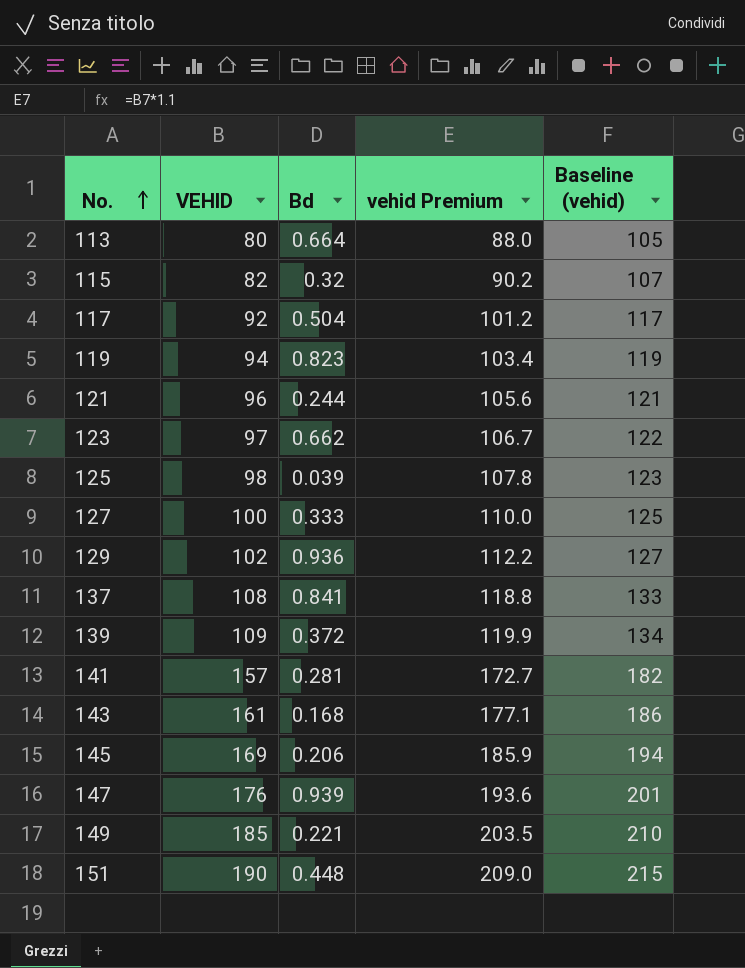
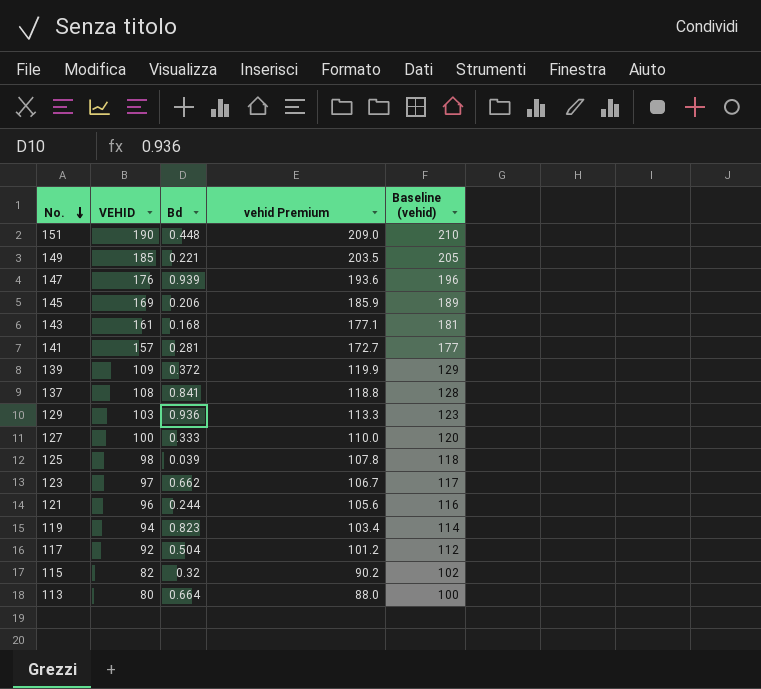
row order: No. ascending -> No. descending
column Baseline (vehid) | formula: [VEHID] + 25 -> [VEHID] + 20
129 | VEHID: 102 -> 103
129 | vehid Premium: 112.2 -> 113.3

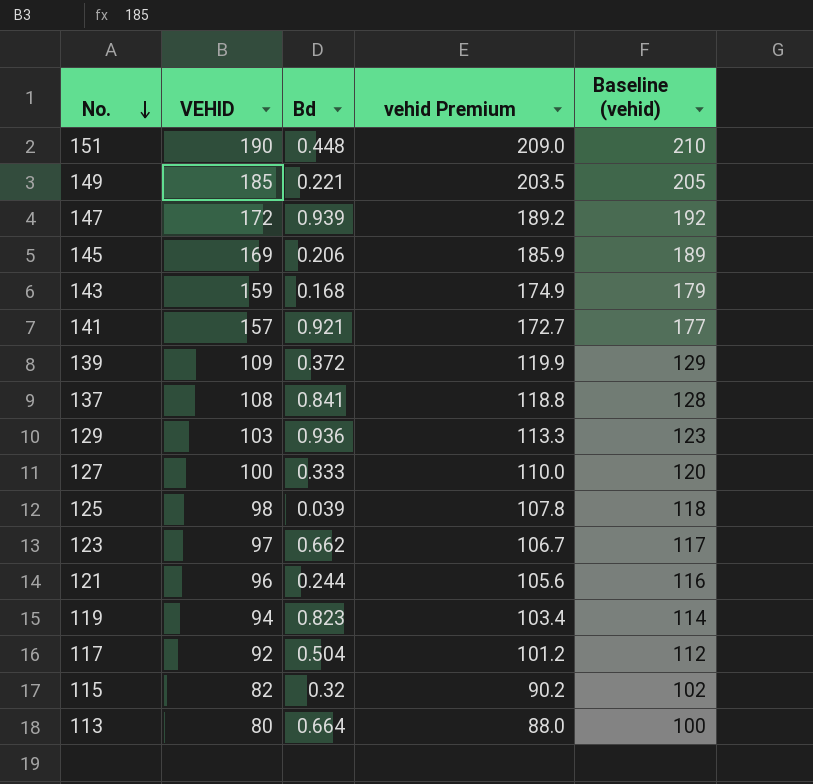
147 | VEHID: 176 -> 172
147 | vehid Premium: 193.6 -> 189.2
147 | Baseline (vehid): 196 -> 192
143 | VEHID: 161 -> 159
143 | vehid Premium: 177.1 -> 174.9
143 | Baseline (vehid): 181 -> 179
141 | Bd: 0.281 -> 0.921

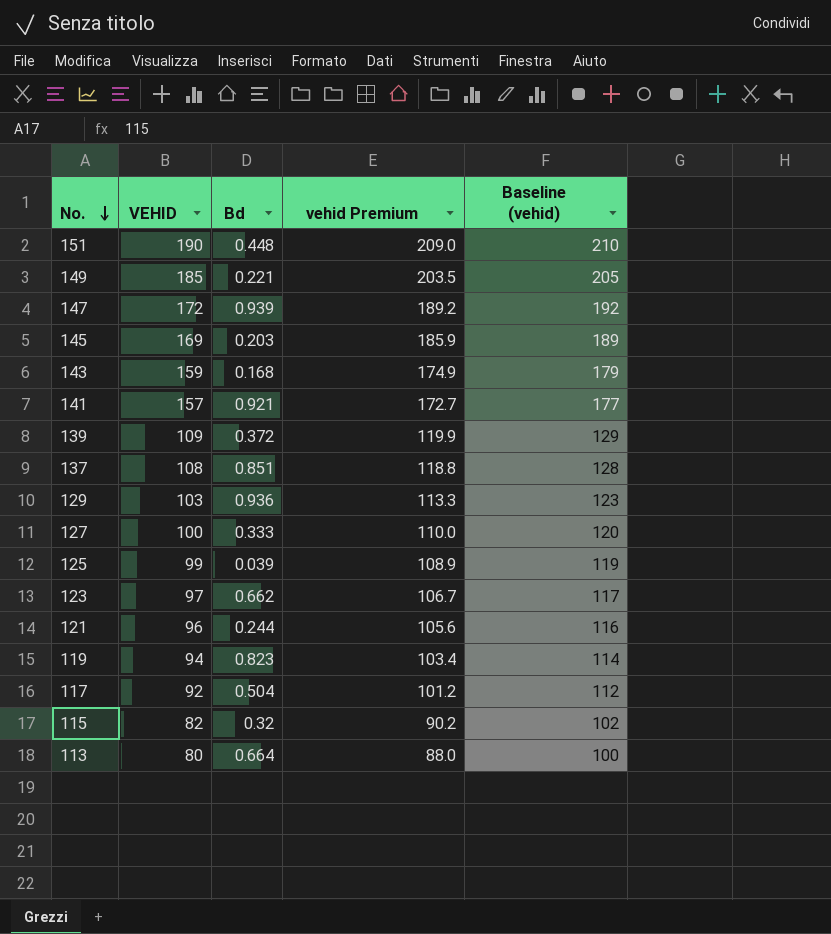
145 | Bd: 0.206 -> 0.203
137 | Bd: 0.841 -> 0.851
125 | VEHID: 98 -> 99
125 | vehid Premium: 107.8 -> 108.9
125 | Baseline (vehid): 118 -> 119

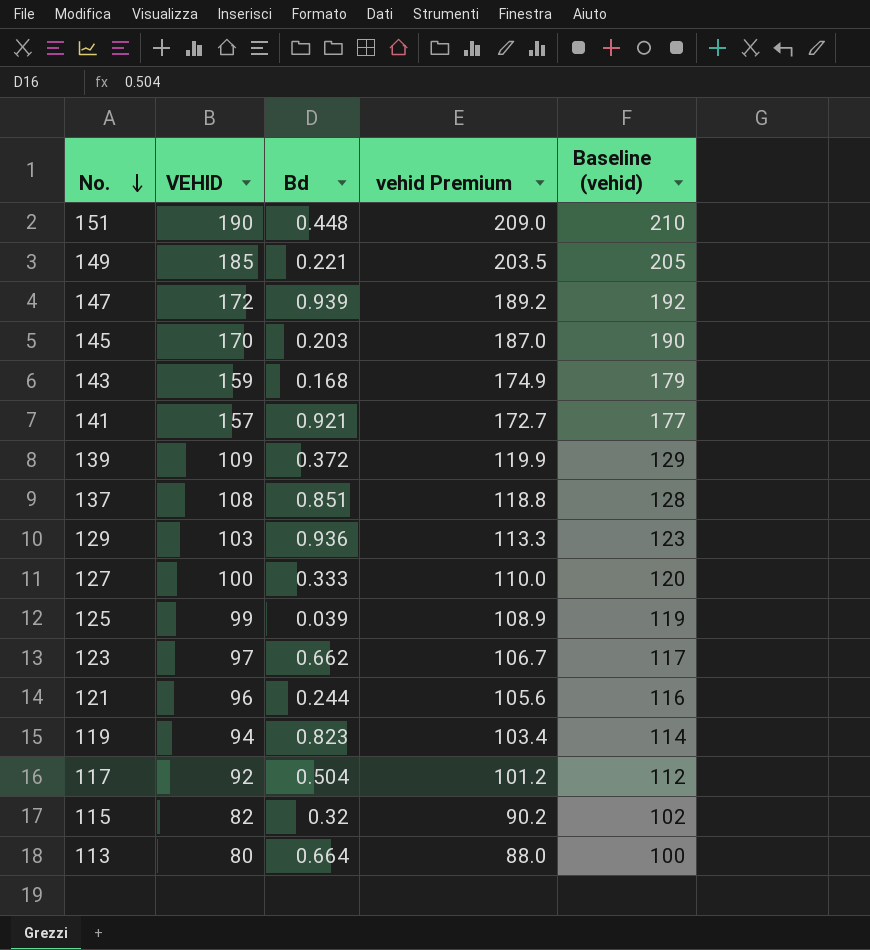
145 | VEHID: 169 -> 170
145 | vehid Premium: 185.9 -> 187.0
145 | Baseline (vehid): 189 -> 190

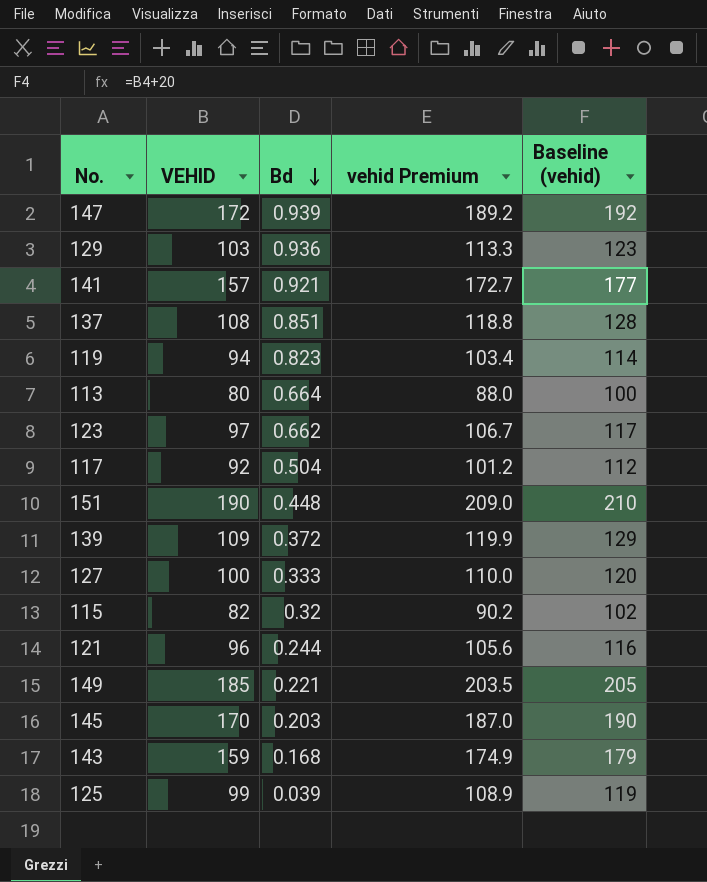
row order: No. descending -> Bd descending

